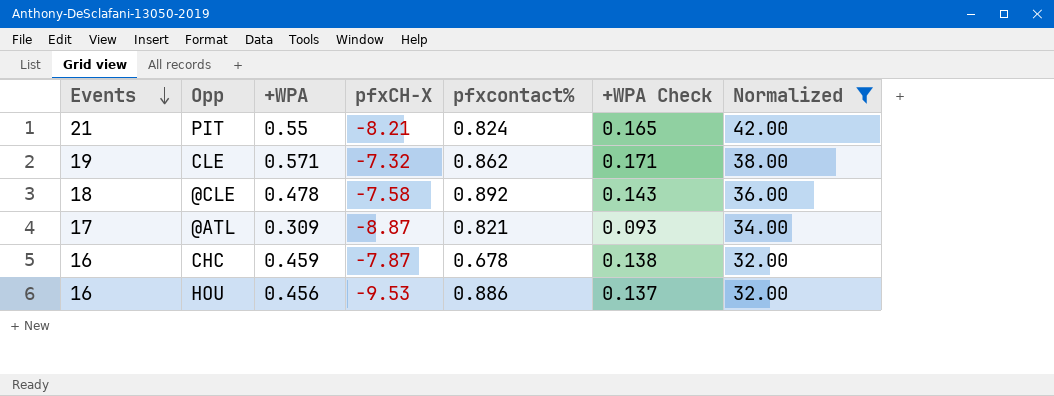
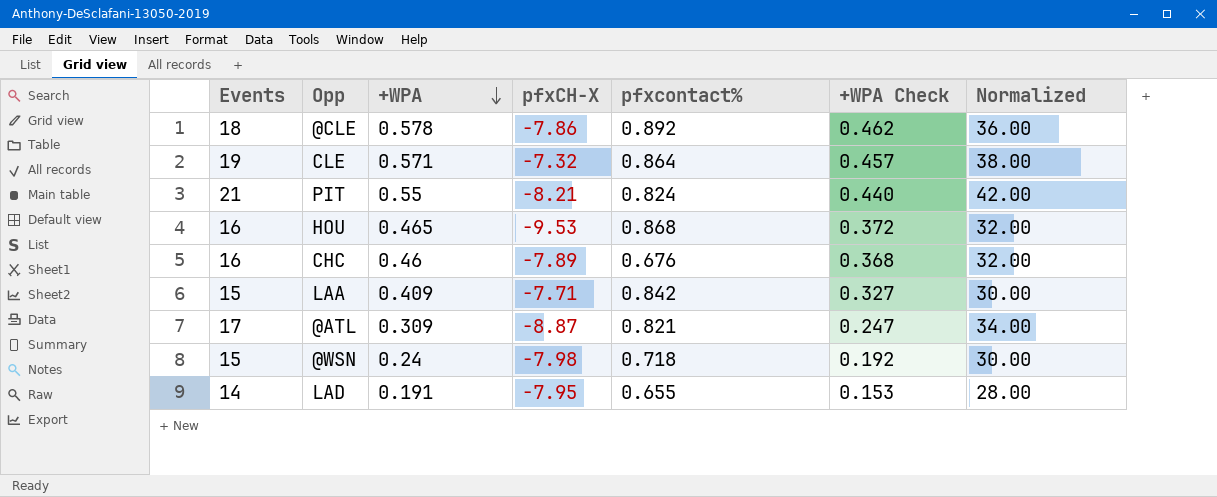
filter: Normalized >= 32.00 -> none
row order: Events descending -> +WPA descending
column +WPA Check | formula: [+WPA] * 0.3 -> [+WPA] * 0.8
@CLE | +WPA: 0.478 -> 0.578
@CLE | pfxCH-X: -7.58 -> -7.86
CLE | pfxcontact%: 0.862 -> 0.864
HOU | +WPA: 0.456 -> 0.465
HOU | pfxcontact%: 0.886 -> 0.868
CHC | +WPA: 0.459 -> 0.46
CHC | pfxCH-X: -7.87 -> -7.89
CHC | pfxcontact%: 0.678 -> 0.676

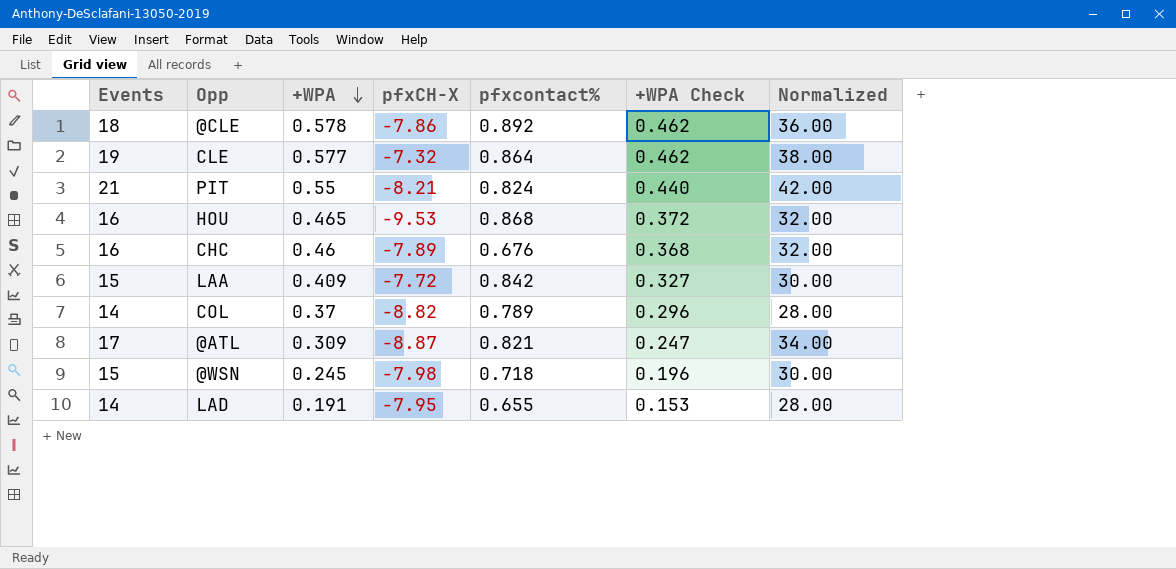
CLE | +WPA: 0.571 -> 0.577
CLE | +WPA Check: 0.457 -> 0.462
LAA | pfxCH-X: -7.71 -> -7.72
row COL: none -> 14 | 0.37 | -8.82 | 0.789 | 0.296 | 28.00
@WSN | +WPA: 0.24 -> 0.245
@WSN | +WPA Check: 0.192 -> 0.196

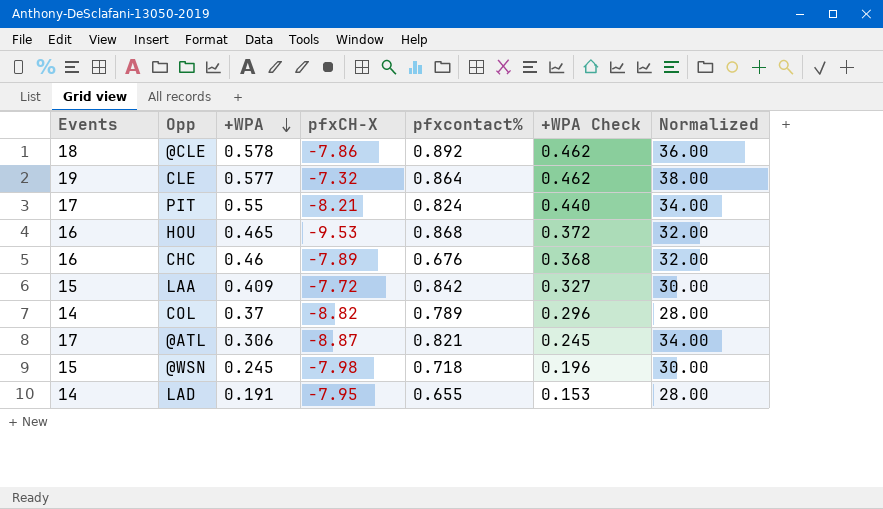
PIT | Events: 21 -> 17
PIT | Normalized: 42.00 -> 34.00
@ATL | +WPA: 0.309 -> 0.306
@ATL | +WPA Check: 0.247 -> 0.245

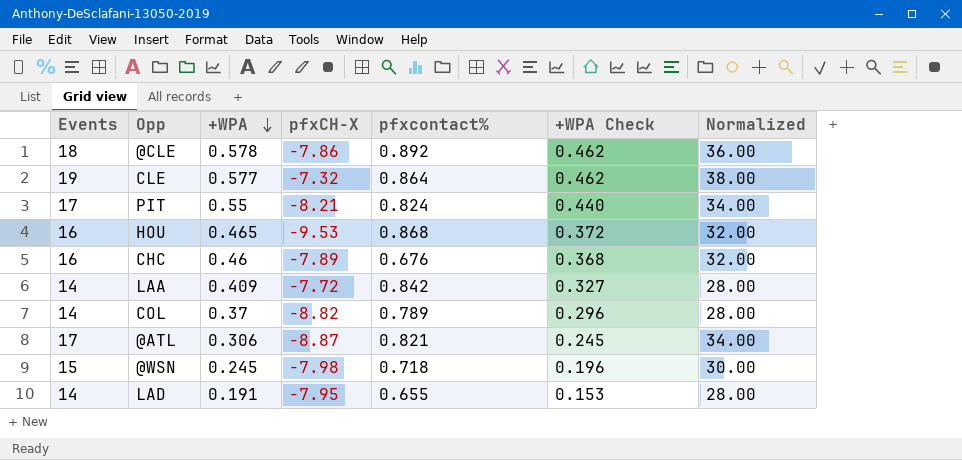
LAA | Events: 15 -> 14
LAA | Normalized: 30.00 -> 28.00

